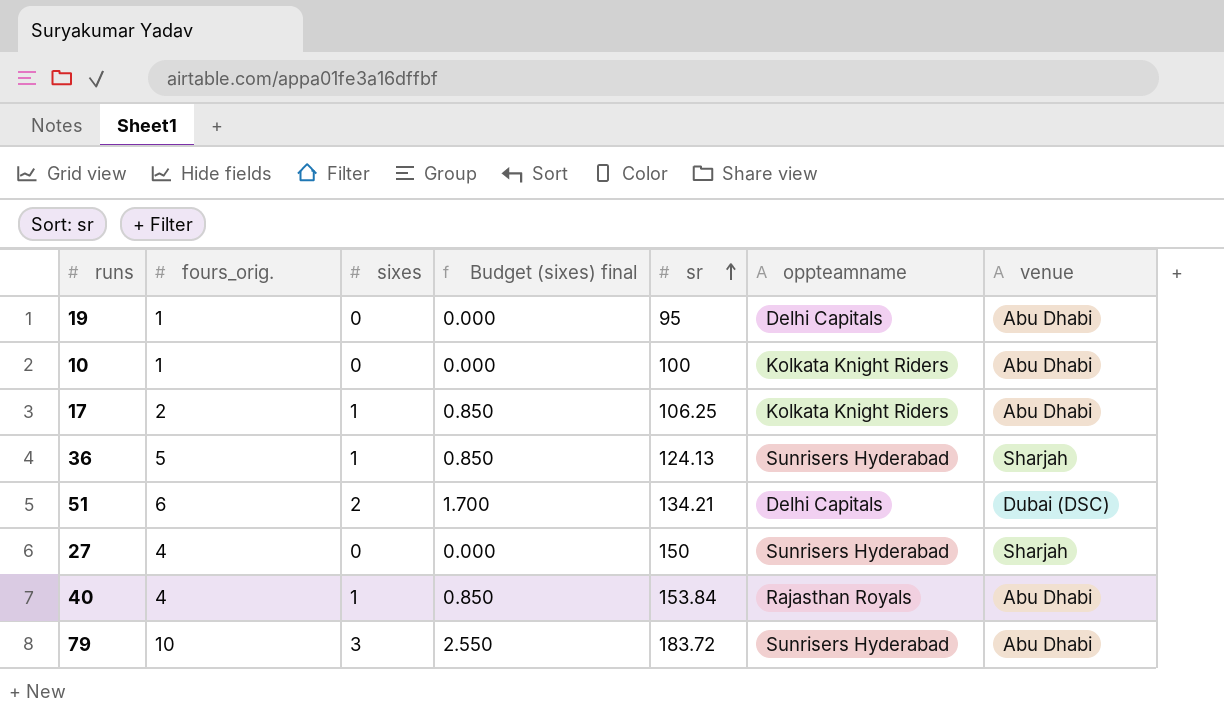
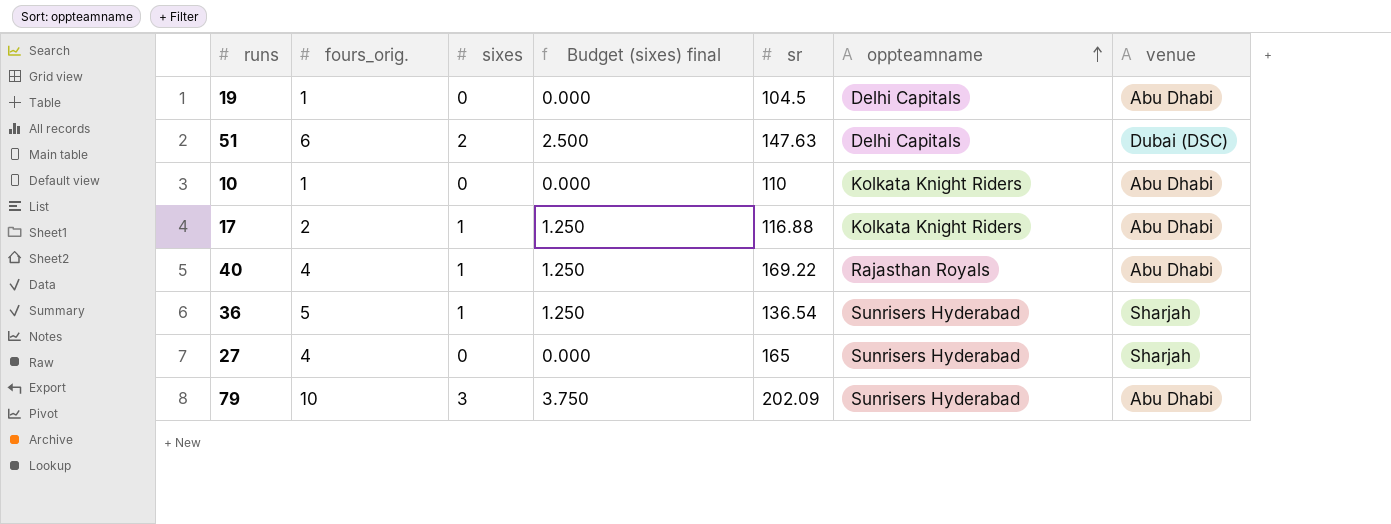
row order: sr ascending -> oppteamname ascending
column Budget (sixes) final | formula: [sixes] * 0.85 -> [sixes] * 1.25
19 | sr: 95 -> 104.5
51 | sr: 134.21 -> 147.63
10 | sr: 100 -> 110
17 | sr: 106.25 -> 116.88
40 | sr: 153.84 -> 169.22
36 | sr: 124.13 -> 136.54
27 | sr: 150 -> 165
79 | sr: 183.72 -> 202.09

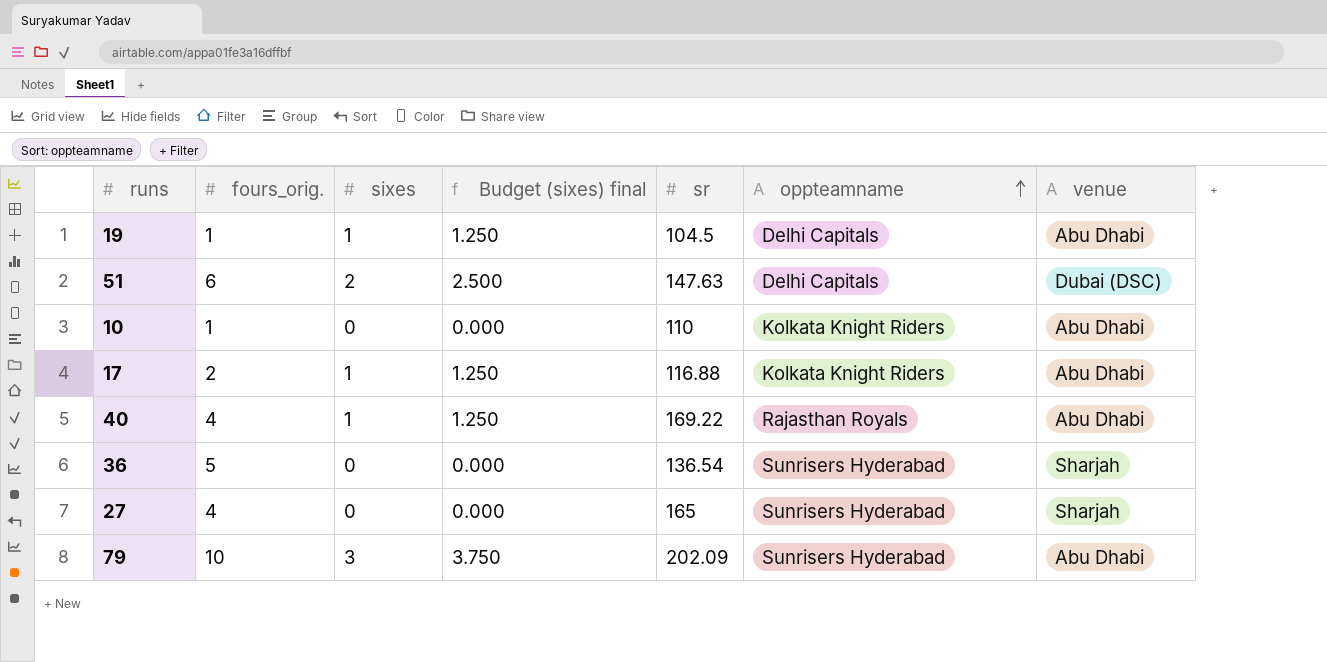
19 | sixes: 0 -> 1
19 | Budget (sixes) final: 0.000 -> 1.250
36 | sixes: 1 -> 0
36 | Budget (sixes) final: 1.250 -> 0.000

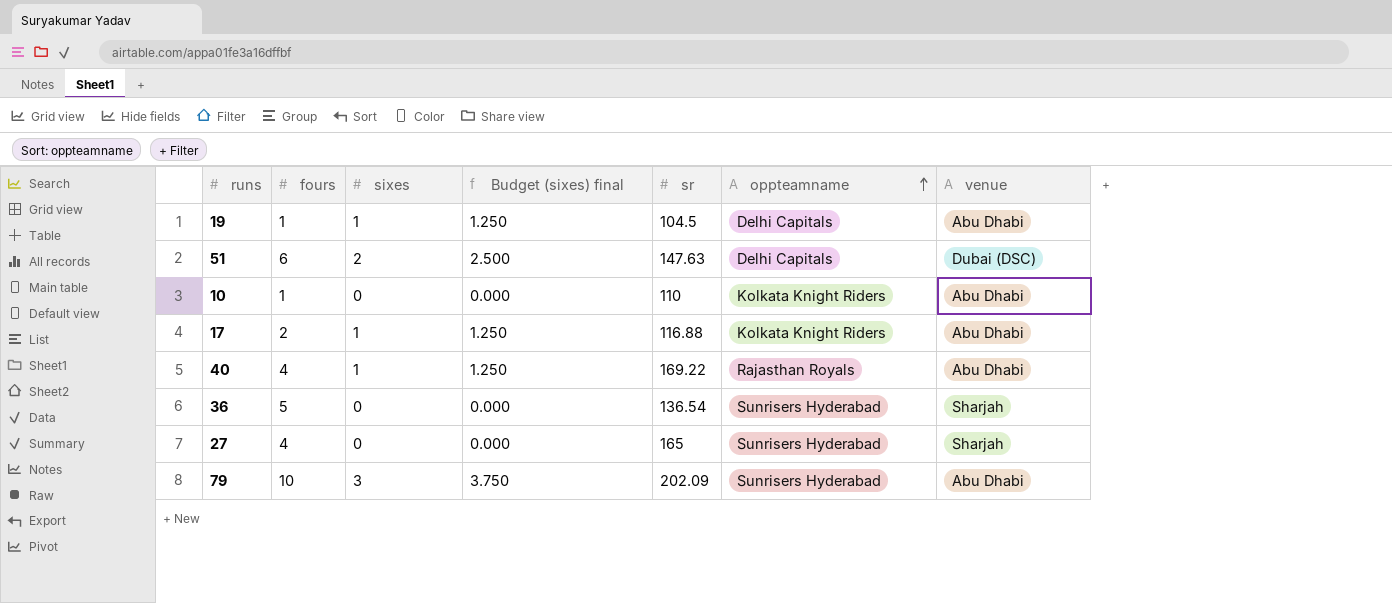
column name: fours_orig. -> fours

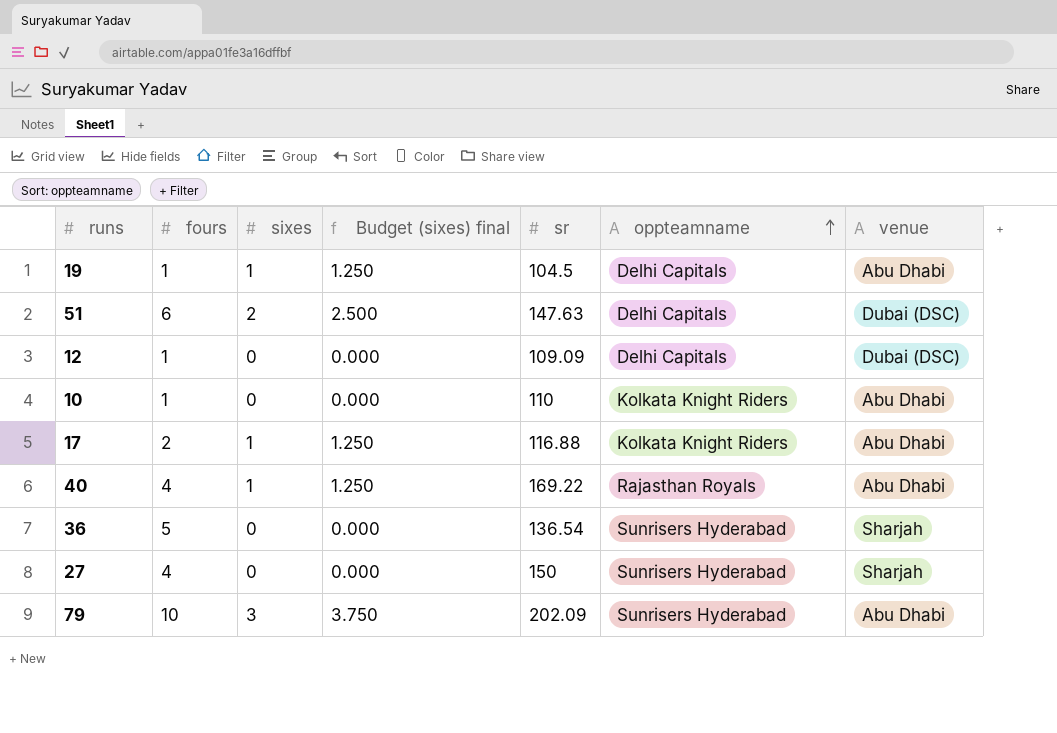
row 12: none -> 1 | 0 | 0.000 | 109.09 | Delhi Capitals | Dubai (DSC)
27 | sr: 165 -> 150

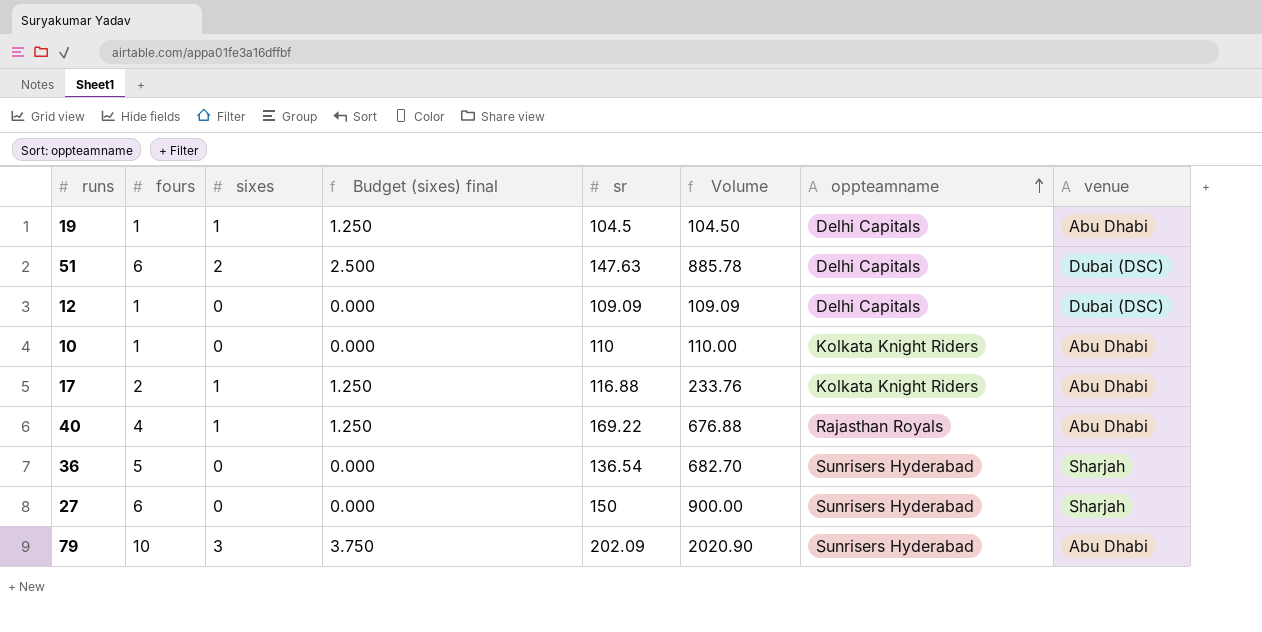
column Volume | formula: none -> [fours] * [sr]
27 | fours: 4 -> 6

